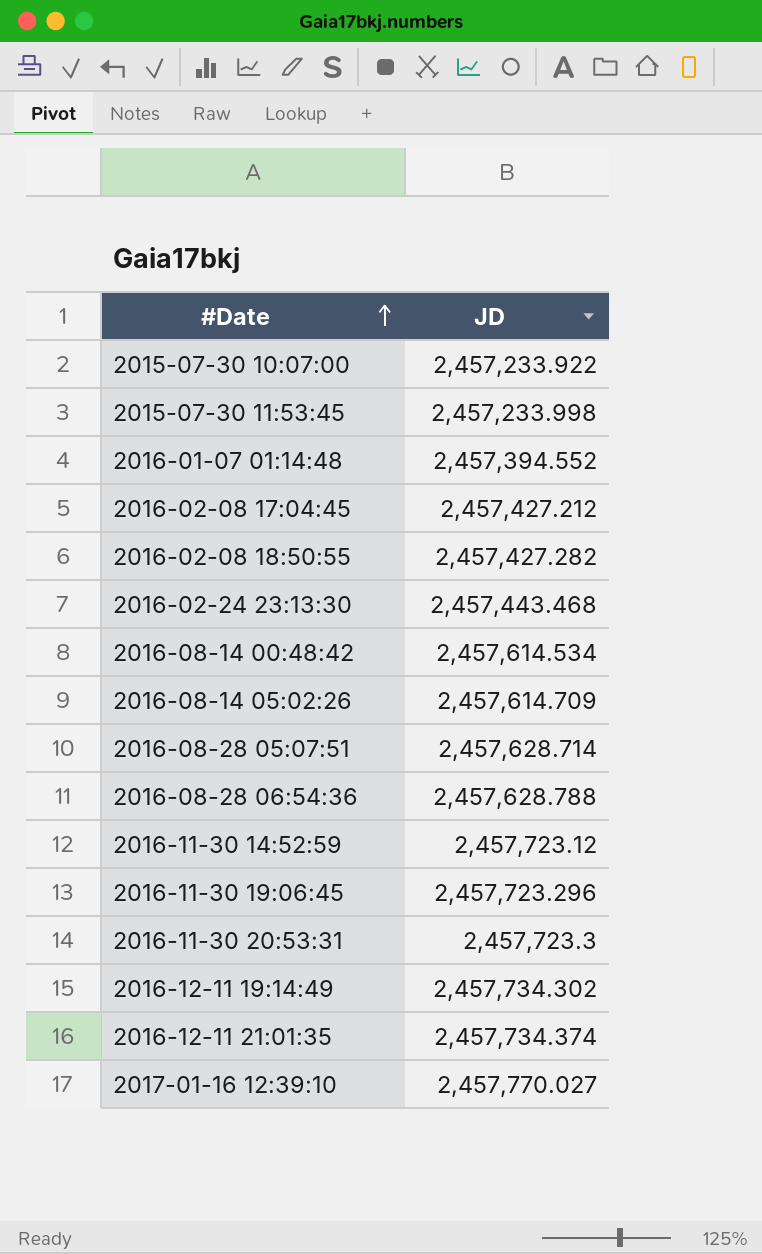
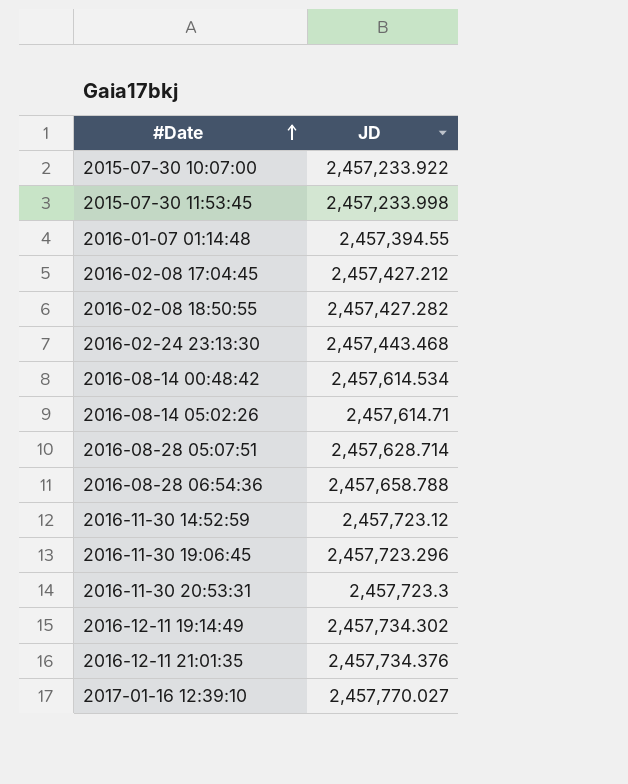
2016-01-07 01:14:48 | JD: 2,457,394.552 -> 2,457,394.55
2016-08-14 05:02:26 | JD: 2,457,614.709 -> 2,457,614.71
2016-08-28 06:54:36 | JD: 2,457,628.788 -> 2,457,658.788
2016-12-11 21:01:35 | JD: 2,457,734.374 -> 2,457,734.376

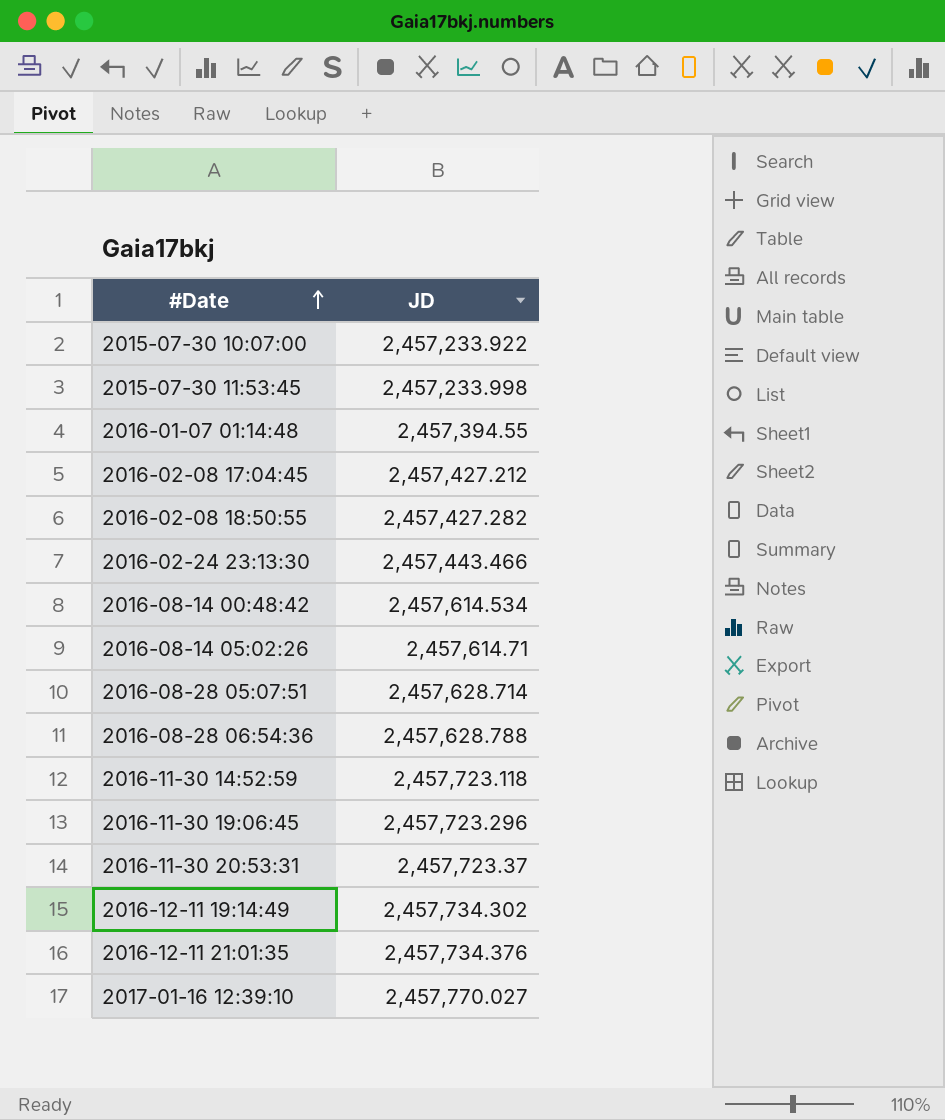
2016-02-24 23:13:30 | JD: 2,457,443.468 -> 2,457,443.466
2016-08-28 06:54:36 | JD: 2,457,658.788 -> 2,457,628.788
2016-11-30 14:52:59 | JD: 2,457,723.12 -> 2,457,723.118
2016-11-30 20:53:31 | JD: 2,457,723.3 -> 2,457,723.37

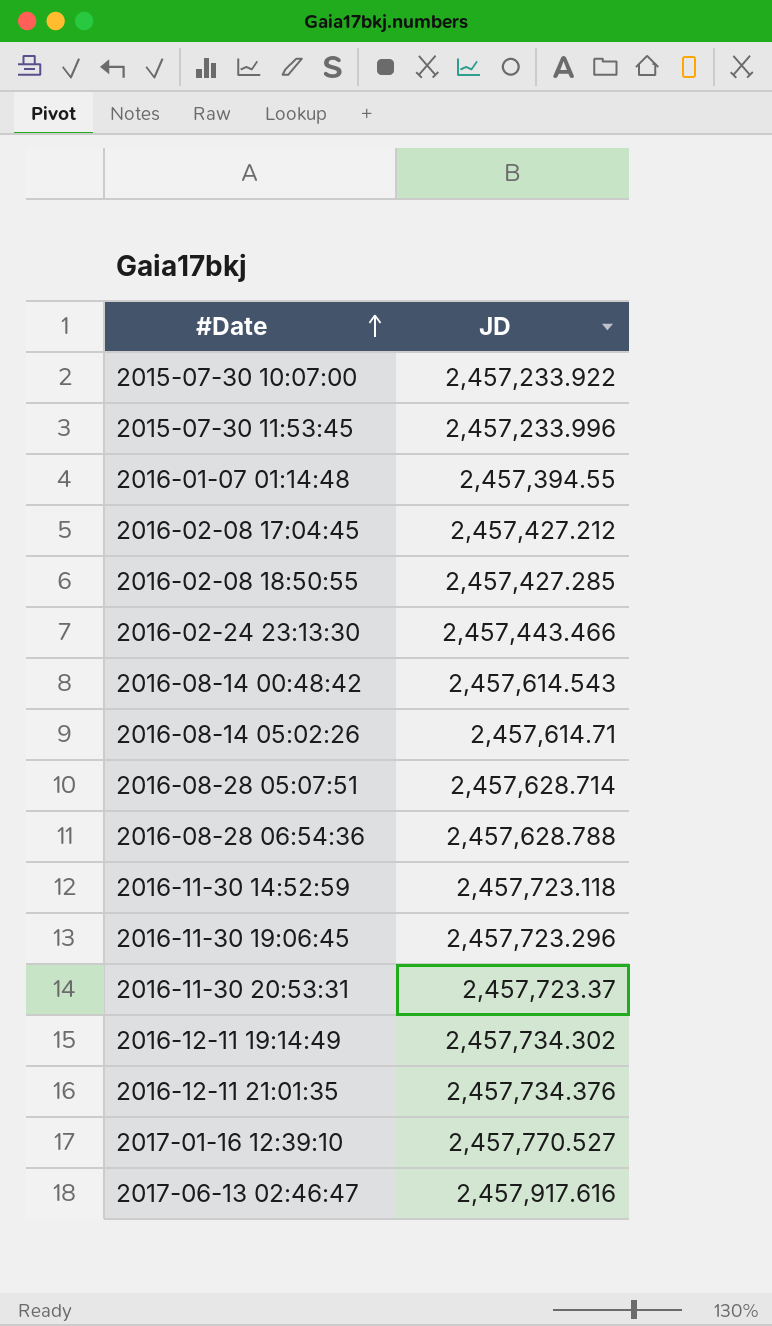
2015-07-30 11:53:45 | JD: 2,457,233.998 -> 2,457,233.996
2016-02-08 18:50:55 | JD: 2,457,427.282 -> 2,457,427.285
2016-08-14 00:48:42 | JD: 2,457,614.534 -> 2,457,614.543
2017-01-16 12:39:10 | JD: 2,457,770.027 -> 2,457,770.527
row 2017-06-13 02:46:47: none -> 2,457,917.616

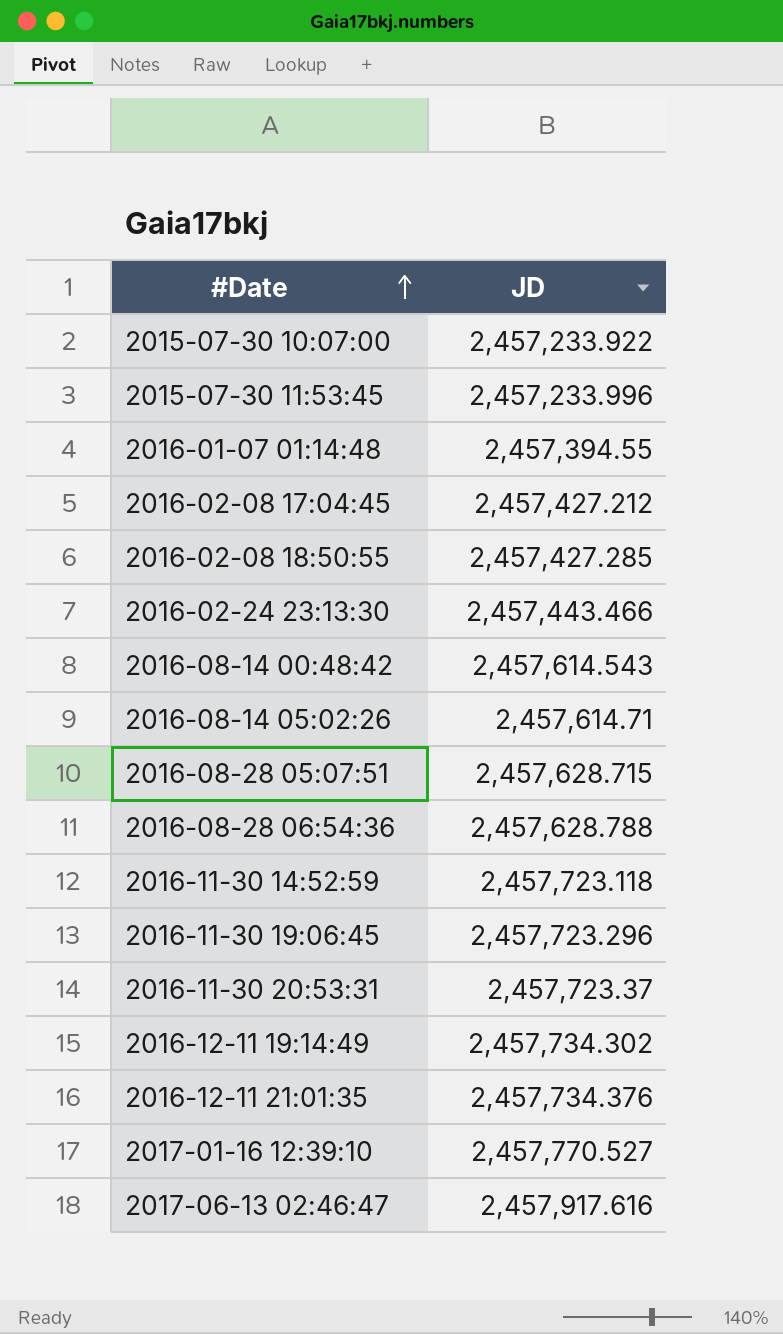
2016-08-28 05:07:51 | JD: 2,457,628.714 -> 2,457,628.715

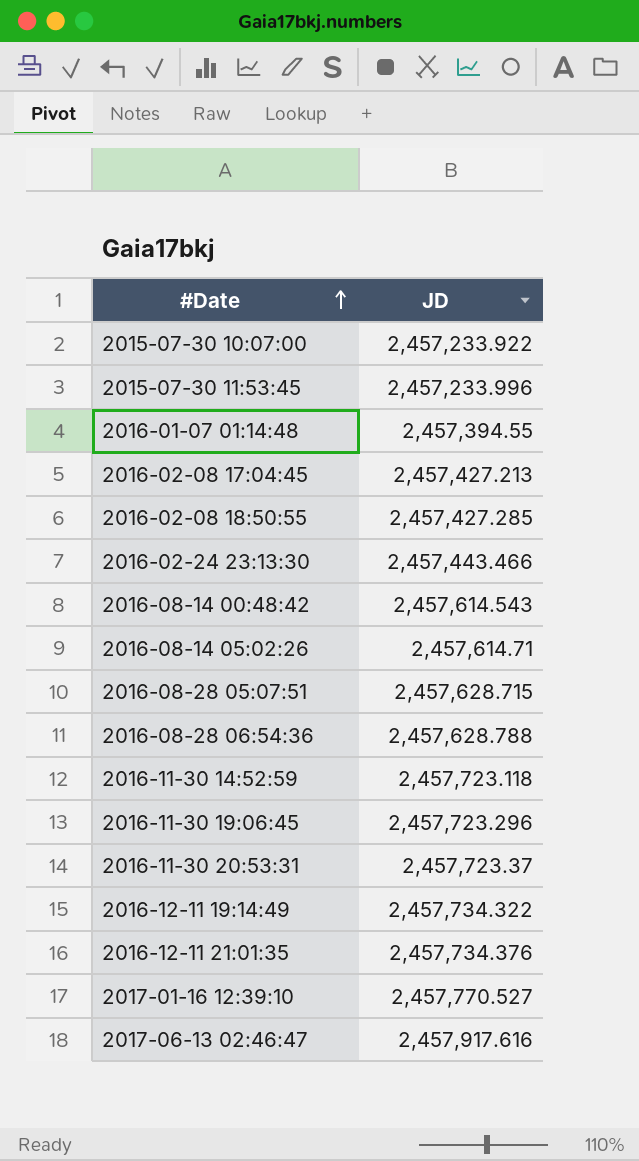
2016-02-08 17:04:45 | JD: 2,457,427.212 -> 2,457,427.213
2016-12-11 19:14:49 | JD: 2,457,734.302 -> 2,457,734.322

